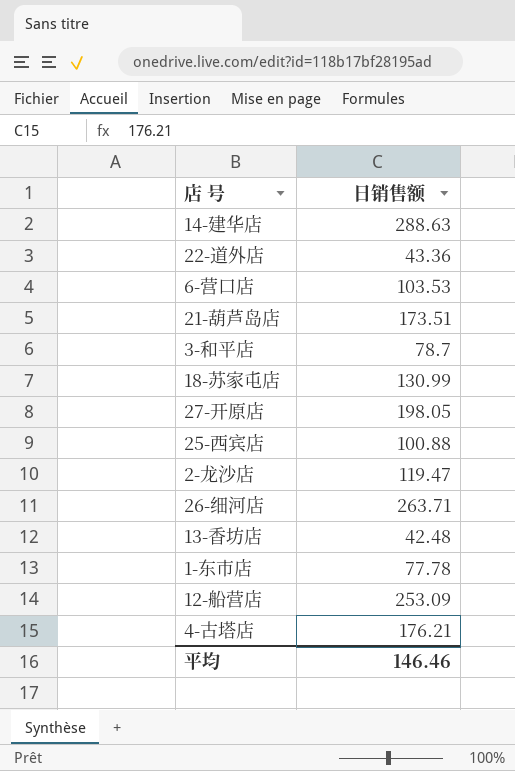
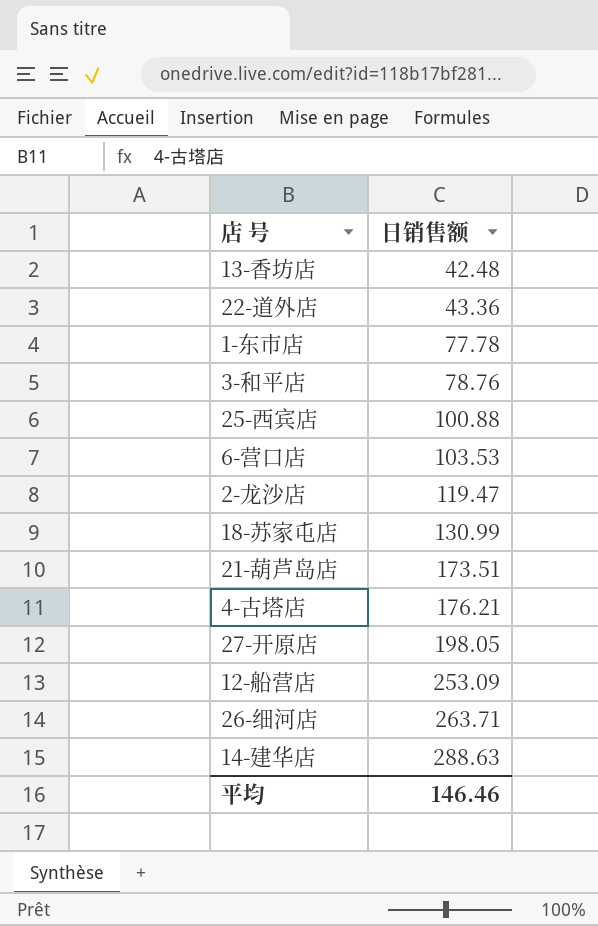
row order: none -> 日销售额 ascending
3-和平店 | 日销售额: 78.7 -> 78.76

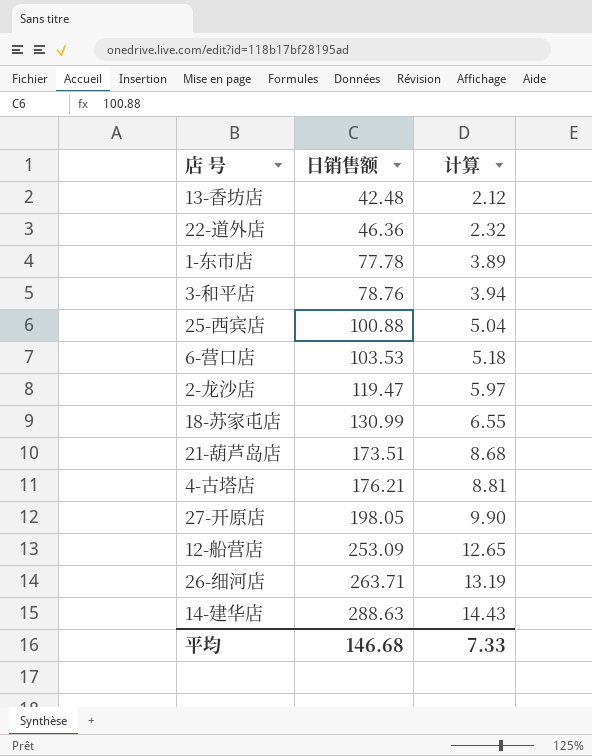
column 计算 | formula: none -> [日销售额] * 0.05
22-道外店 | 日销售额: 43.36 -> 46.36
平均 | 日销售额: 146.46 -> 146.68

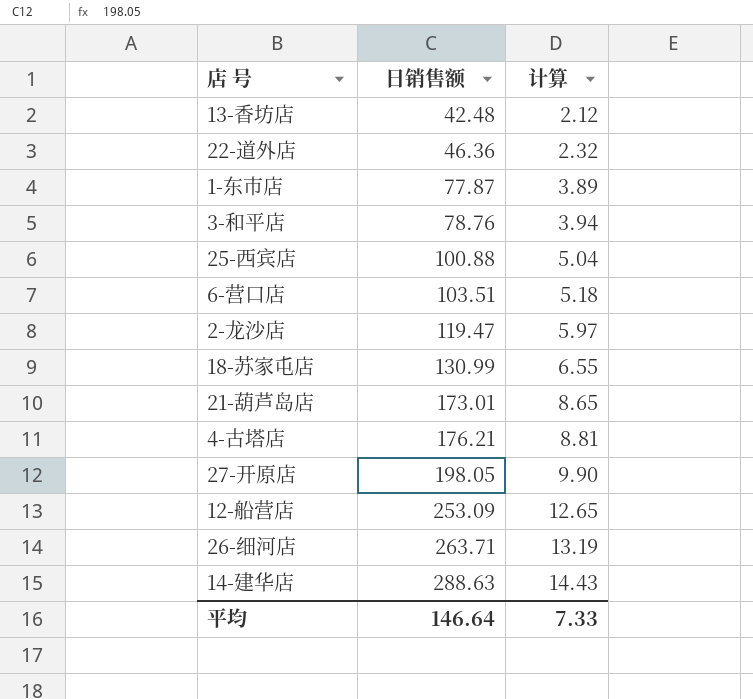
1-东市店 | 日销售额: 77.78 -> 77.87
6-营口店 | 日销售额: 103.53 -> 103.51
21-葫芦岛店 | 日销售额: 173.51 -> 173.01
21-葫芦岛店 | 计算: 8.68 -> 8.65
平均 | 日销售额: 146.68 -> 146.64

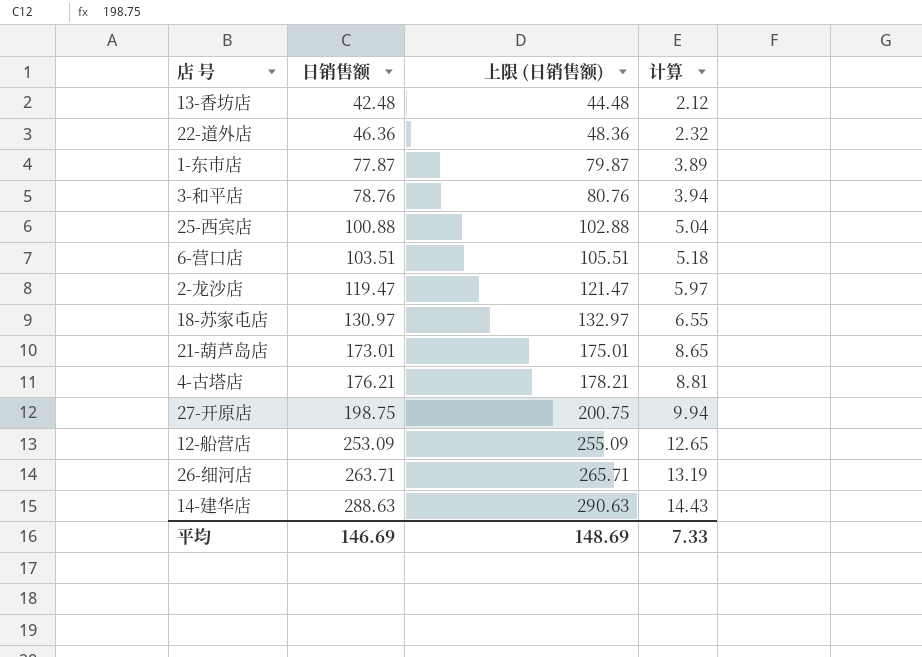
column 上限 (日销售额) | formula: none -> [日销售额] + 2
18-苏家屯店 | 日销售额: 130.99 -> 130.97
27-开原店 | 日销售额: 198.05 -> 198.75
27-开原店 | 计算: 9.90 -> 9.94
平均 | 日销售额: 146.64 -> 146.69

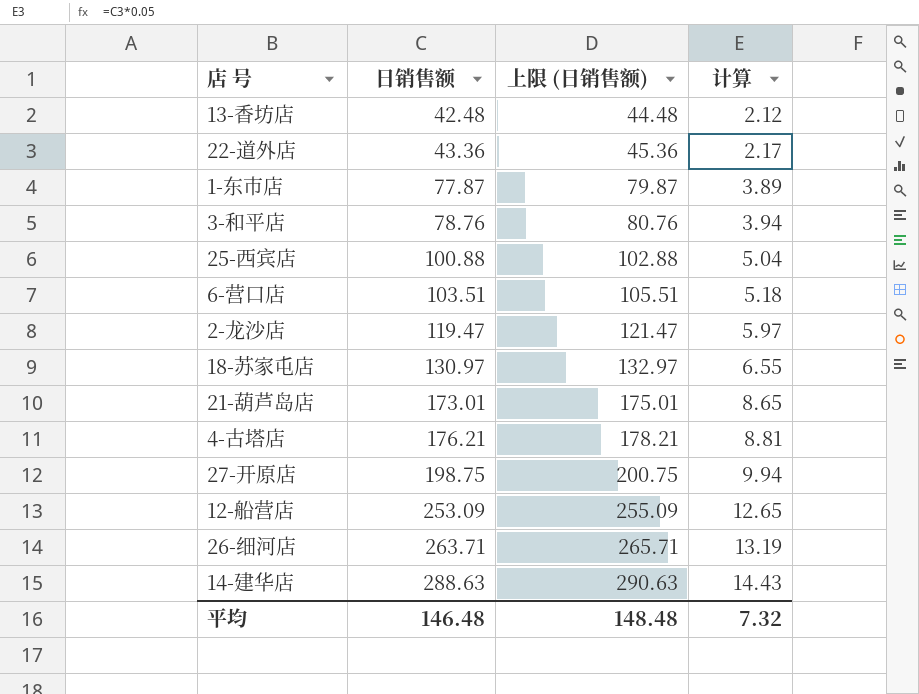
22-道外店 | 日销售额: 46.36 -> 43.36
22-道外店 | 上限 (日销售额): 48.36 -> 45.36
22-道外店 | 计算: 2.32 -> 2.17
平均 | 日销售额: 146.69 -> 146.48
平均 | 上限 (日销售额): 148.69 -> 148.48
平均 | 计算: 7.33 -> 7.32

